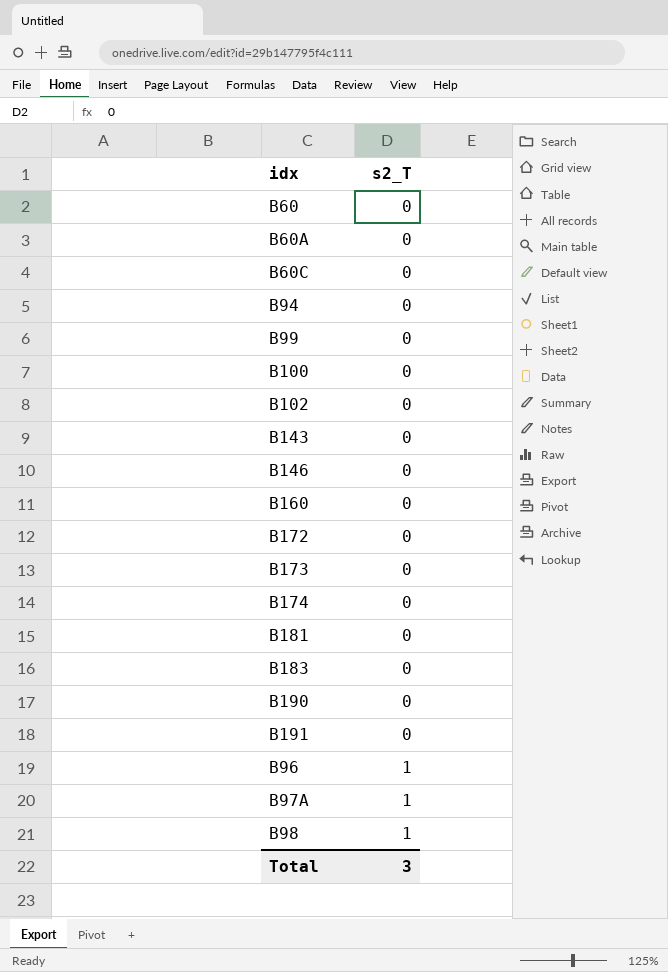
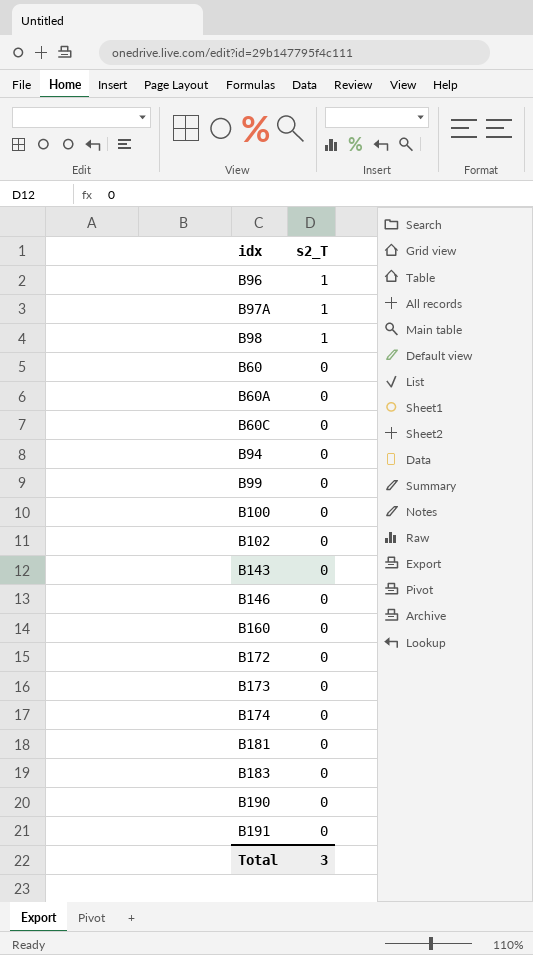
row order: s2_T ascending -> s2_T descending

